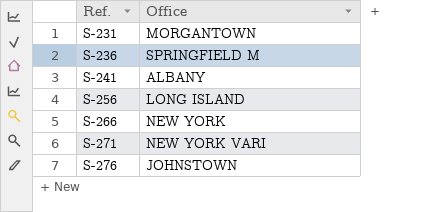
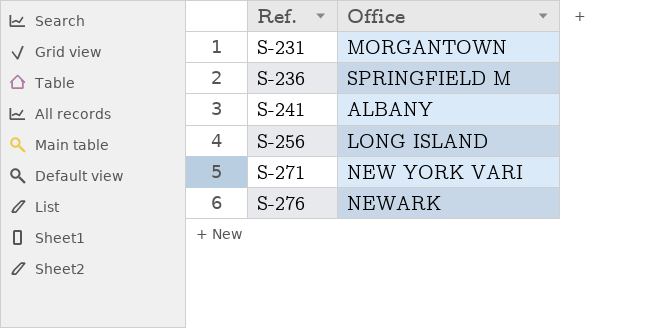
row S-266: NEW YORK -> none
S-276 | Office: JOHNSTOWN -> NEWARK

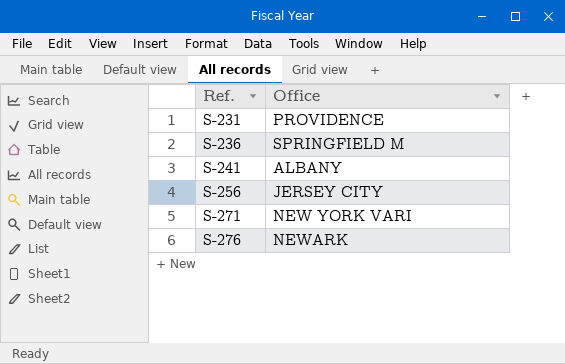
S-231 | Office: MORGANTOWN -> PROVIDENCE
S-256 | Office: LONG ISLAND -> JERSEY CITY

